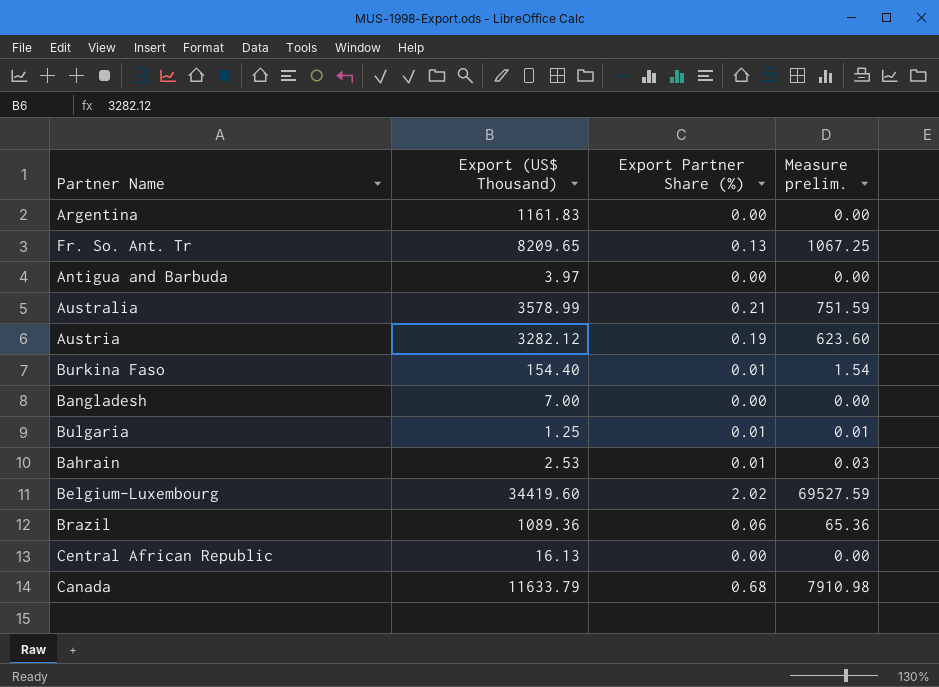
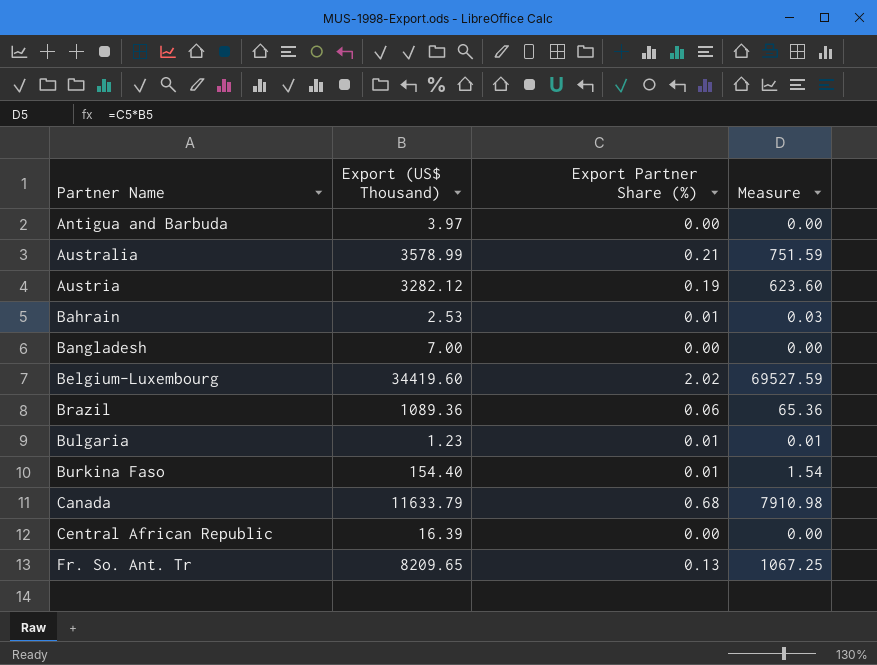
row order: none -> Partner Name ascending
column name: Measure prelim. -> Measure
row Argentina: 1161.83 | 0.00 | 0.00 -> none
Bulgaria | Export (US$ Thousand): 1.25 -> 1.23
Central African Republic | Export (US$ Thousand): 16.13 -> 16.39

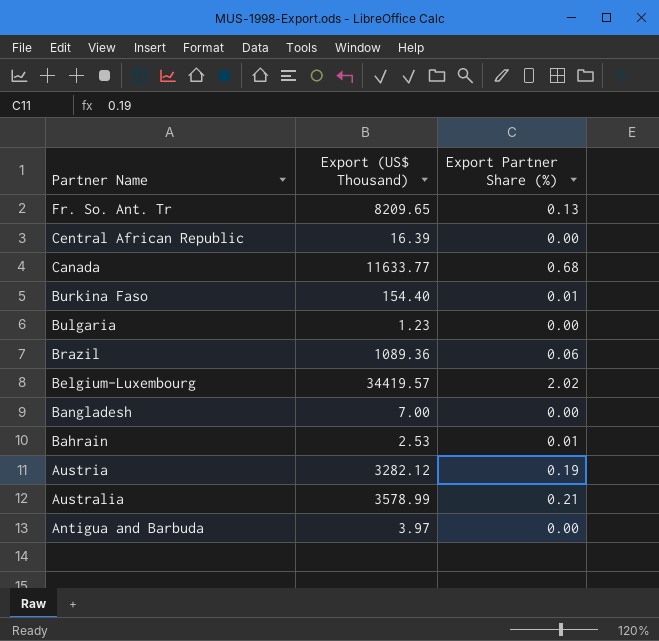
row order: Partner Name ascending -> Partner Name descending
column Measure | formula: [Export (US$ Thousand)] * [Export Partner Share (%)] -> none
Canada | Export (US$ Thousand): 11633.79 -> 11633.77
Bulgaria | Export Partner Share (%): 0.01 -> 0.00
Belgium-Luxembourg | Export (US$ Thousand): 34419.60 -> 34419.57

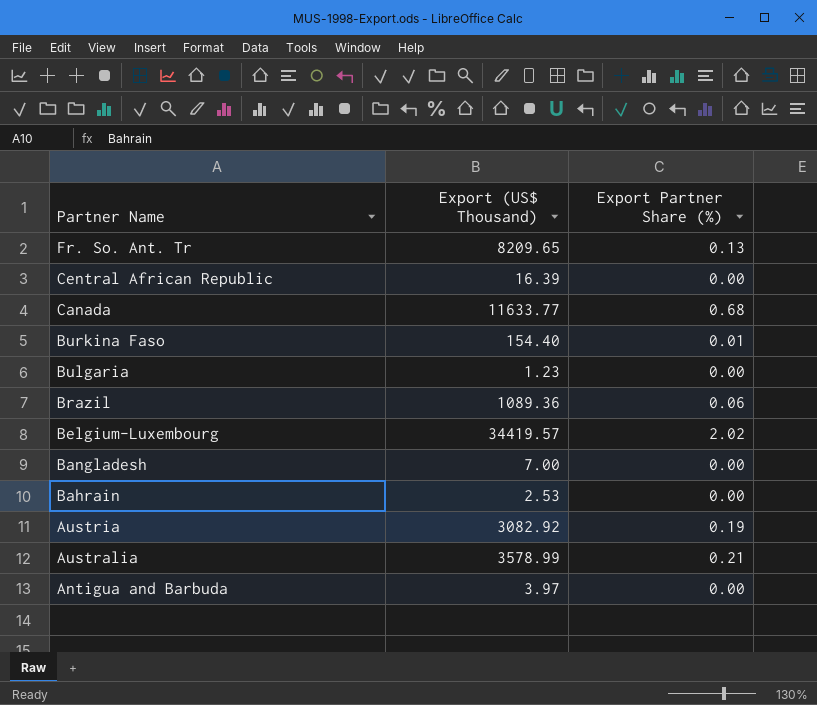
Bahrain | Export Partner Share (%): 0.01 -> 0.00
Austria | Export (US$ Thousand): 3282.12 -> 3082.92

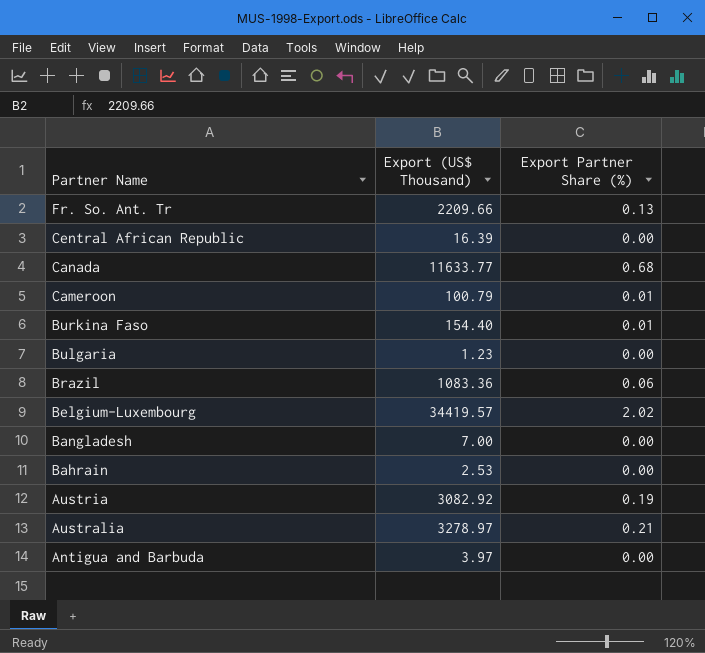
Fr. So. Ant. Tr | Export (US$ Thousand): 8209.65 -> 2209.66
row Cameroon: none -> 100.79 | 0.01
Brazil | Export (US$ Thousand): 1089.36 -> 1083.36
Australia | Export (US$ Thousand): 3578.99 -> 3278.97

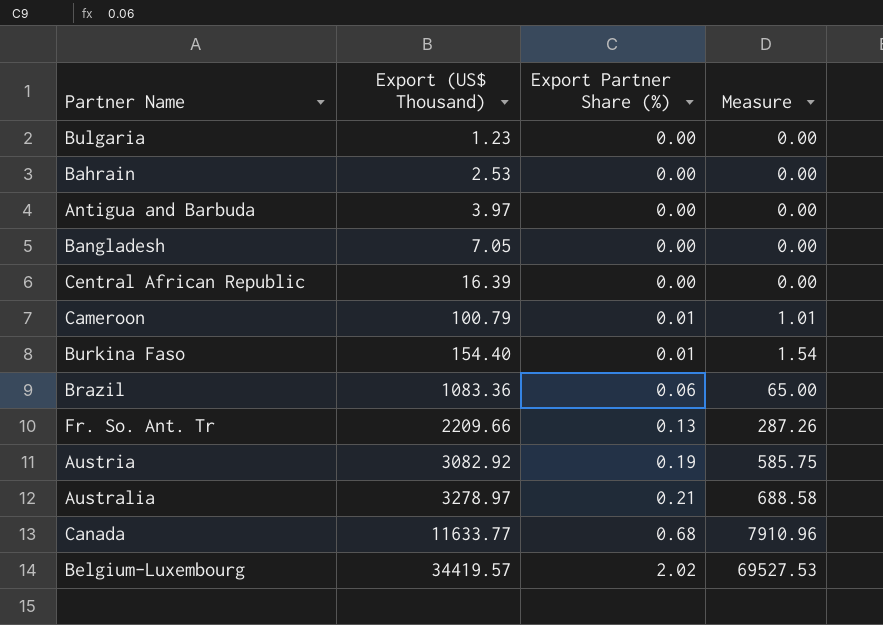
row order: Partner Name descending -> Export (US$ Thousand) ascending
column Measure | formula: none -> [Export (US$ Thousand)] * [Export Partner Share (%)]
Bangladesh | Export (US$ Thousand): 7.00 -> 7.05

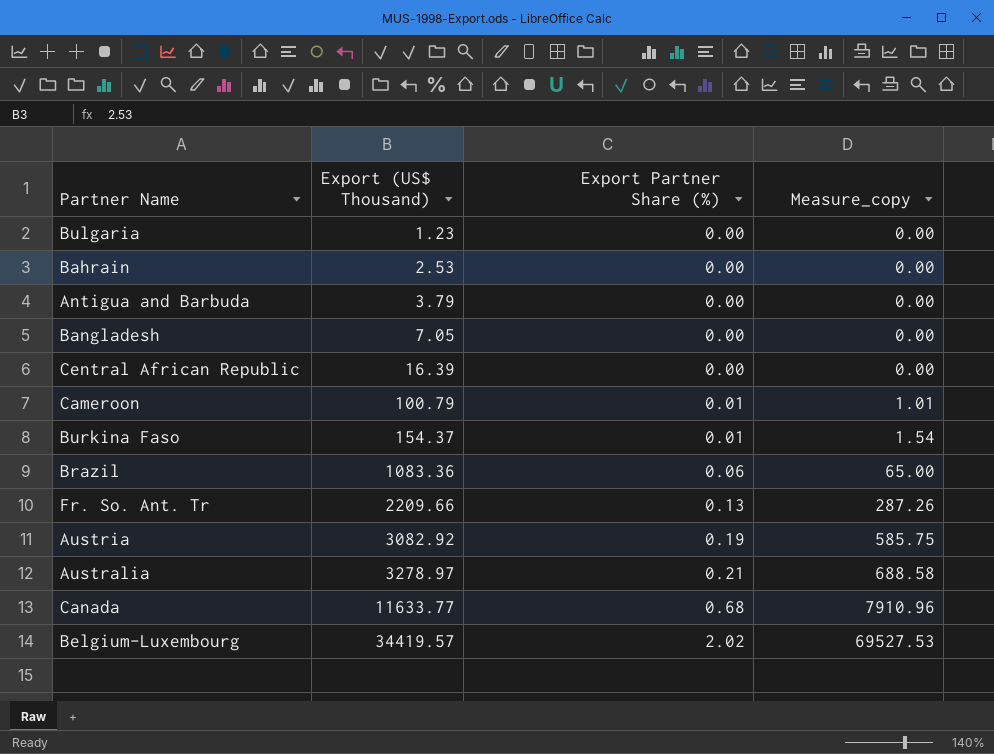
column name: Measure -> Measure_copy
Antigua and Barbuda | Export (US$ Thousand): 3.97 -> 3.79
Burkina Faso | Export (US$ Thousand): 154.40 -> 154.37

